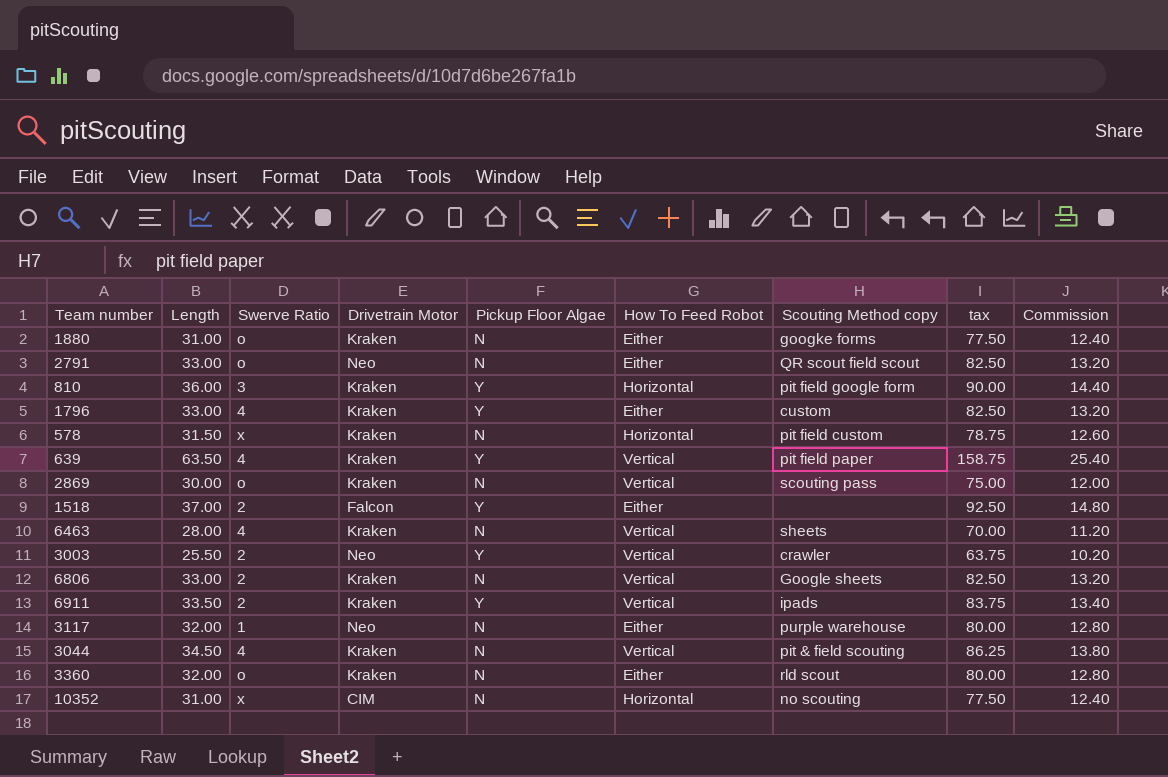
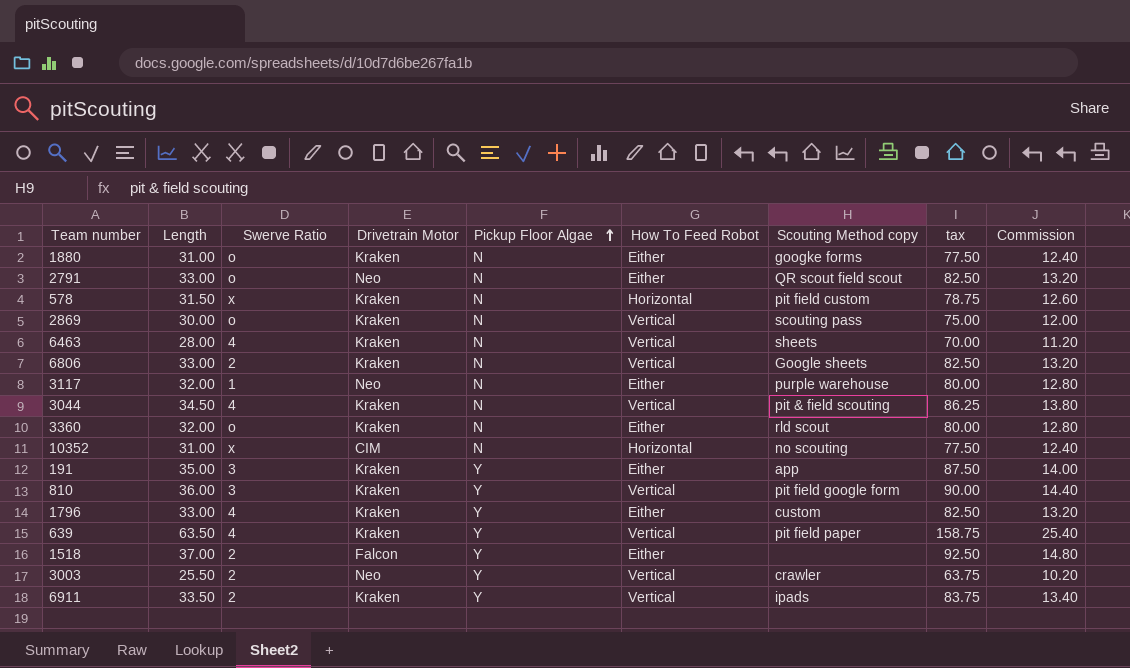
row order: none -> Pickup Floor Algae ascending
row 191: none -> 35.00 | 3 | Kraken | Y | Either | app | 87.50 | 14.00
810 | How To Feed Robot: Horizontal -> Vertical

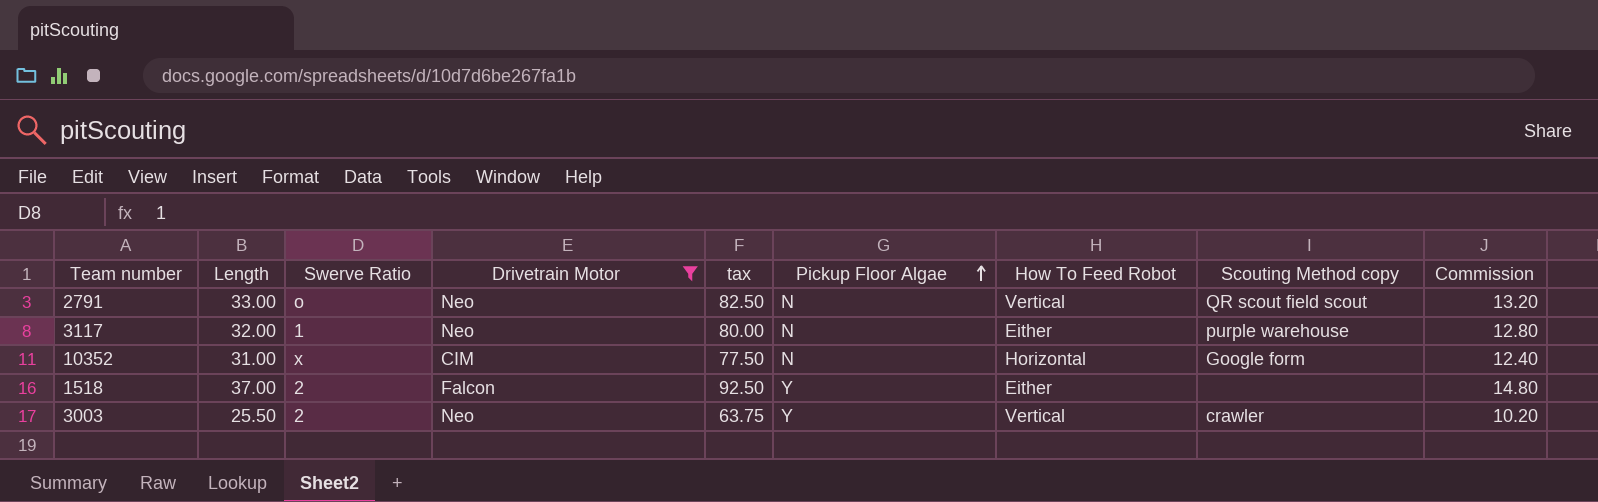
filter: none -> Drivetrain Motor != Kraken
column tax | position: 8 -> 5
2791 | How To Feed Robot: Either -> Vertical
10352 | Scouting Method copy: no scouting -> Google form

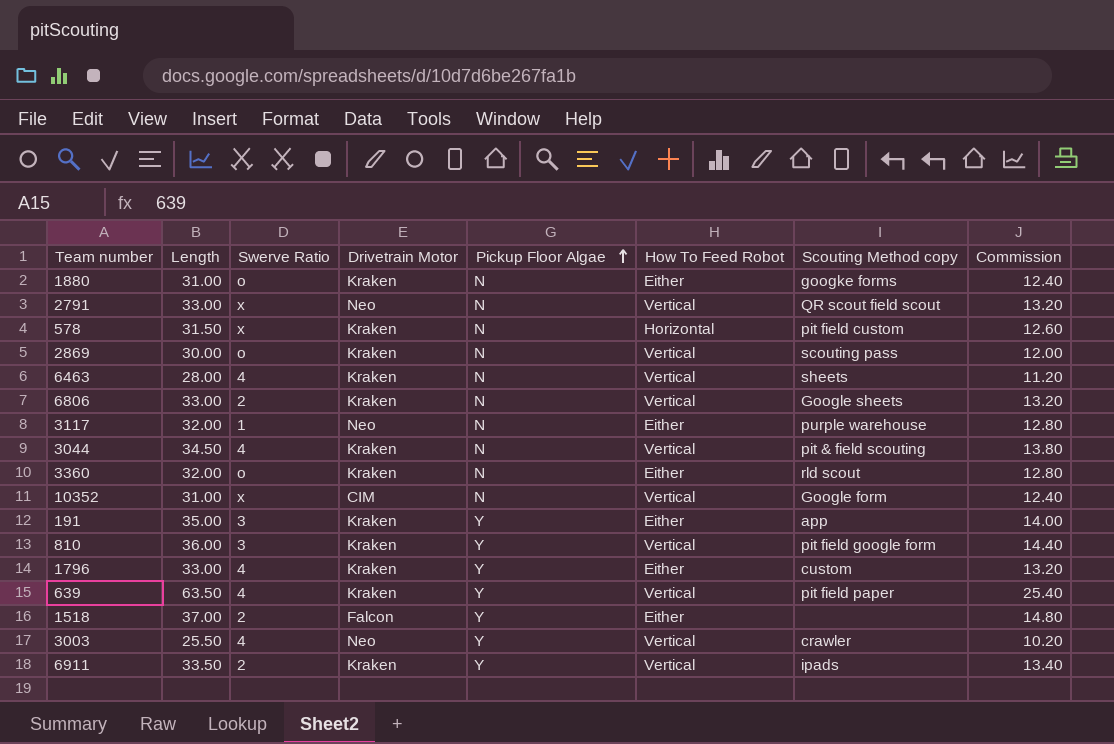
filter: Drivetrain Motor != Kraken -> none
column tax | formula: [Length] * 2.5 -> none
2791 | Swerve Ratio: o -> x
10352 | How To Feed Robot: Horizontal -> Vertical
3003 | Swerve Ratio: 2 -> 4

